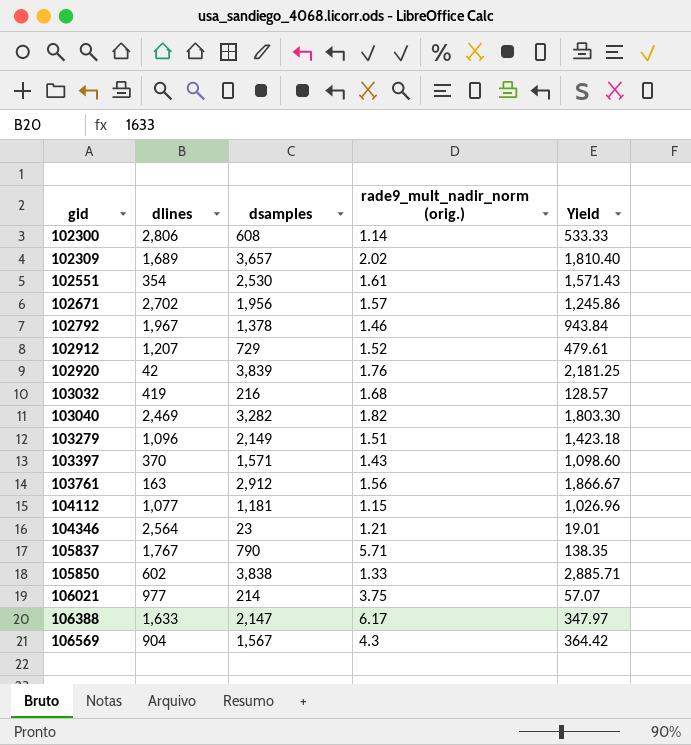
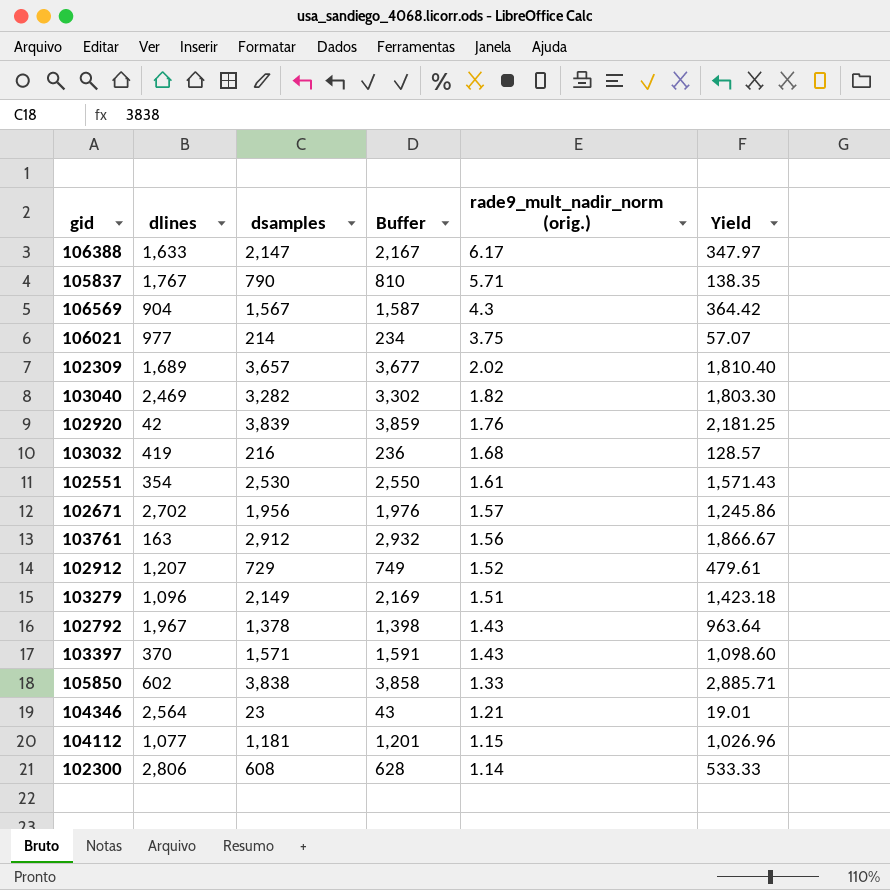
row order: gid ascending -> rade9_mult_nadir_norm (orig.) descending
column Buffer | formula: none -> [dsamples] + 20
102792 | rade9_mult_nadir_norm (orig.): 1.46 -> 1.43
102792 | Yield: 943.84 -> 963.64

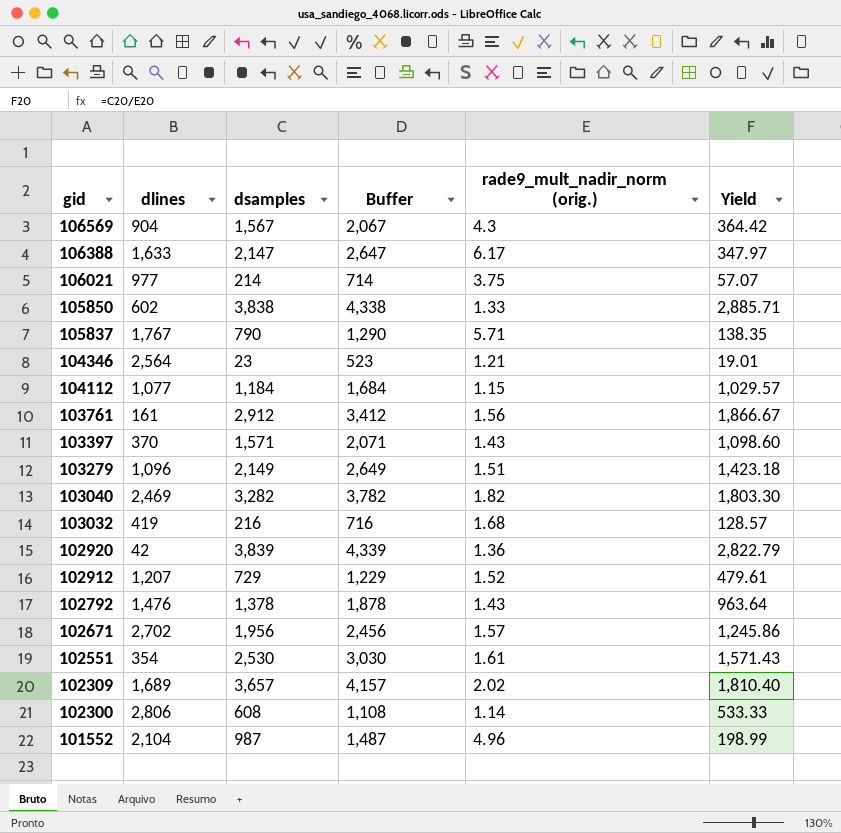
row order: rade9_mult_nadir_norm (orig.) descending -> gid descending
column Buffer | formula: [dsamples] + 20 -> [dsamples] + 500
104112 | dsamples: 1,181 -> 1,184
104112 | Yield: 1,026.96 -> 1,029.57
103761 | dlines: 163 -> 161
102920 | rade9_mult_nadir_norm (orig.): 1.76 -> 1.36
102920 | Yield: 2,181.25 -> 2,822.79
102792 | dlines: 1,967 -> 1,476
row 101552: none -> 2,104 | 987 | 1,487 | 4.96 | 198.99

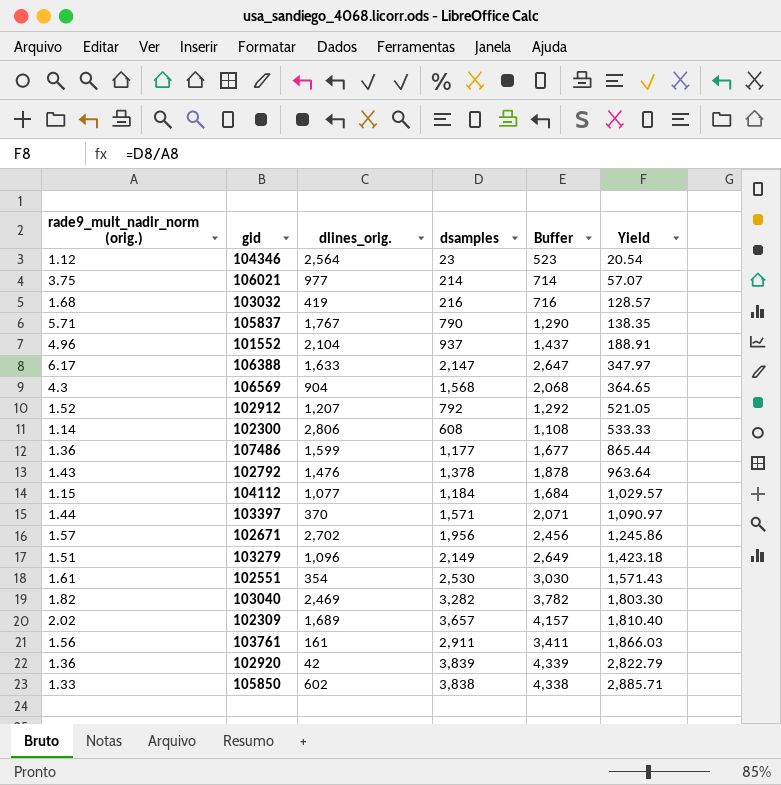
row order: gid descending -> Yield ascending
column rade9_mult_nadir_norm (orig.) | position: 5 -> 1
column name: dlines -> dlines_orig.
104346 | rade9_mult_nadir_norm (orig.): 1.21 -> 1.12
104346 | Yield: 19.01 -> 20.54
101552 | dsamples: 987 -> 937
101552 | Buffer: 1,487 -> 1,437
101552 | Yield: 198.99 -> 188.91
106569 | dsamples: 1,567 -> 1,568
106569 | Buffer: 2,067 -> 2,068
106569 | Yield: 364.42 -> 364.65
102912 | dsamples: 729 -> 792
102912 | Buffer: 1,229 -> 1,292
102912 | Yield: 479.61 -> 521.05
row 107486: none -> 1.36 | 1,599 | 1,177 | 1,677 | 865.44
103397 | rade9_mult_nadir_norm (orig.): 1.43 -> 1.44
103397 | Yield: 1,098.60 -> 1,090.97
103761 | dsamples: 2,912 -> 2,911
103761 | Buffer: 3,412 -> 3,411
103761 | Yield: 1,866.67 -> 1,866.03

